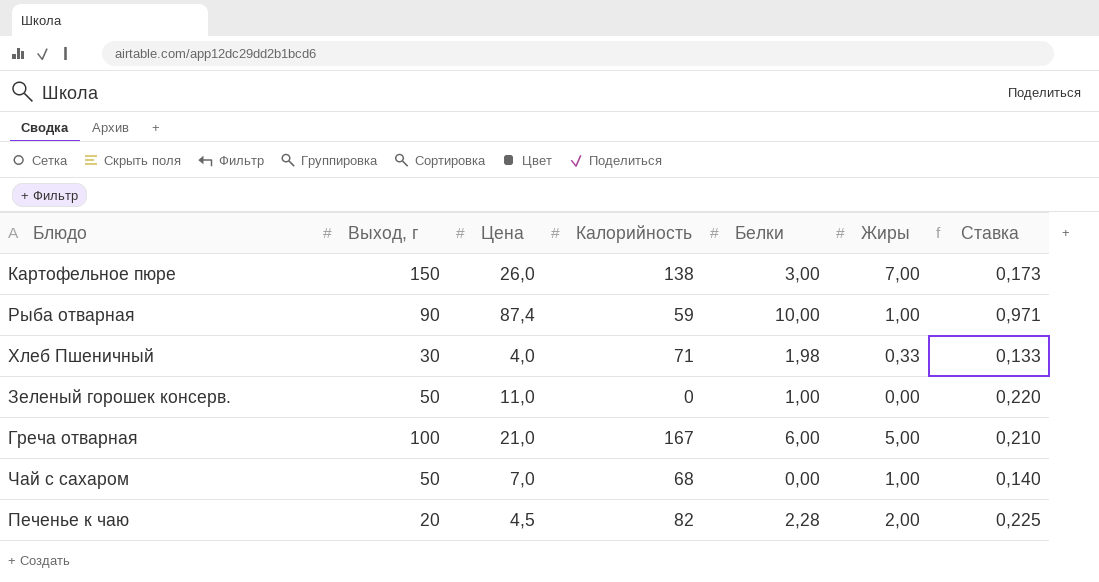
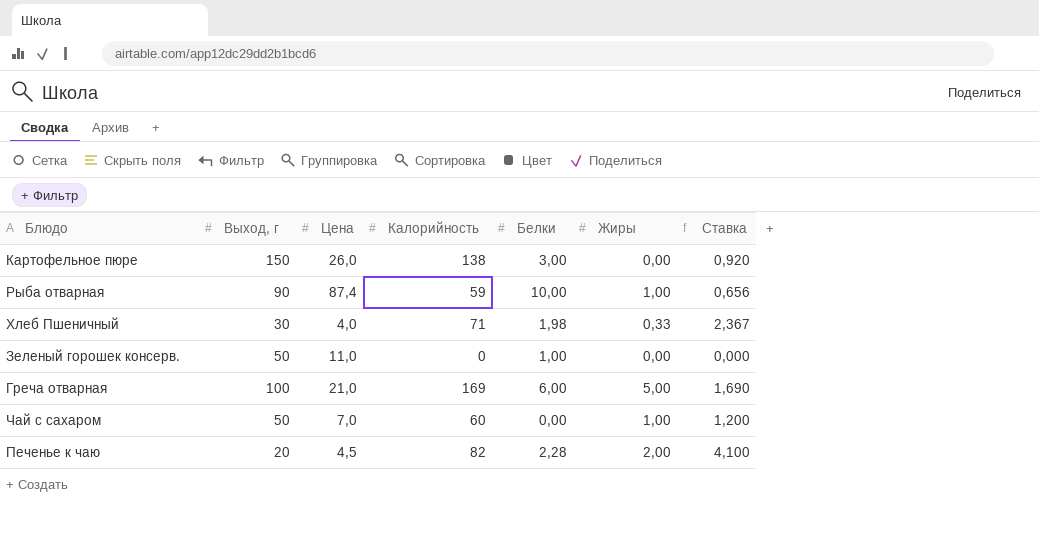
column Ставка | formula: [Цена] / [Выход, г] -> [Калорийность] / [Выход, г]
Картофельное пюре | Жиры: 7,00 -> 0,00
Греча отварная | Калорийность: 167 -> 169
Чай с сахаром | Калорийность: 68 -> 60

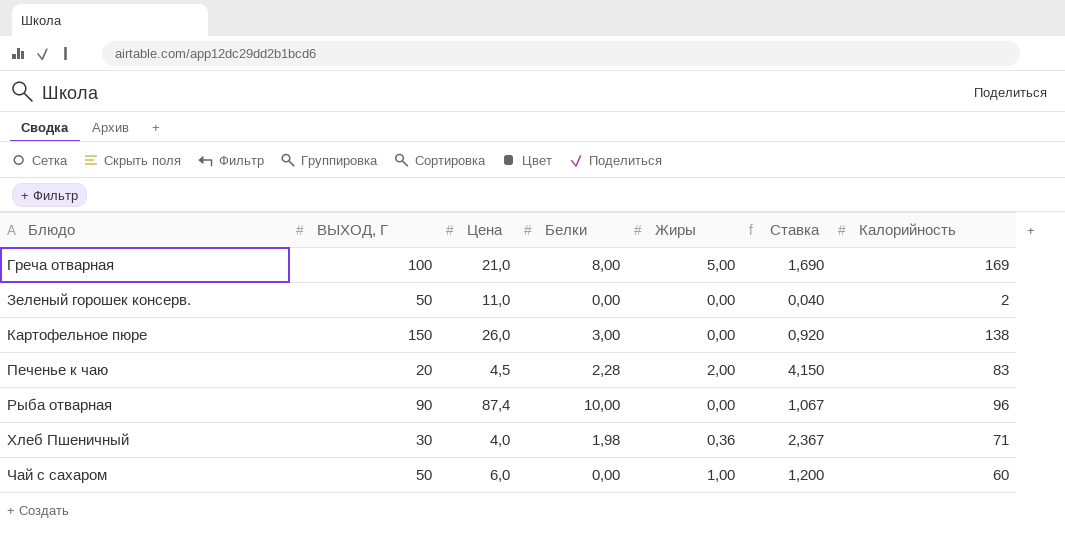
row order: none -> Блюдо ascending
column name: Выход, г -> ВЫХОД, Г
column Калорийность | position: 4 -> 7
Греча отварная | Белки: 6,00 -> 8,00
Зелeный горошек консерв. | Белки: 1,00 -> 0,00
Зелeный горошек консерв. | Ставка: 0,000 -> 0,040
Зелeный горошек консерв. | Калорийность: 0 -> 2
Печенье к чаю | Ставка: 4,100 -> 4,150
Печенье к чаю | Калорийность: 82 -> 83
Рыба отварная | Жиры: 1,00 -> 0,00
Рыба отварная | Ставка: 0,656 -> 1,067
Рыба отварная | Калорийность: 59 -> 96
Хлеб Пшеничный | Жиры: 0,33 -> 0,36
Чай с сахаром | Цена: 7,0 -> 6,0

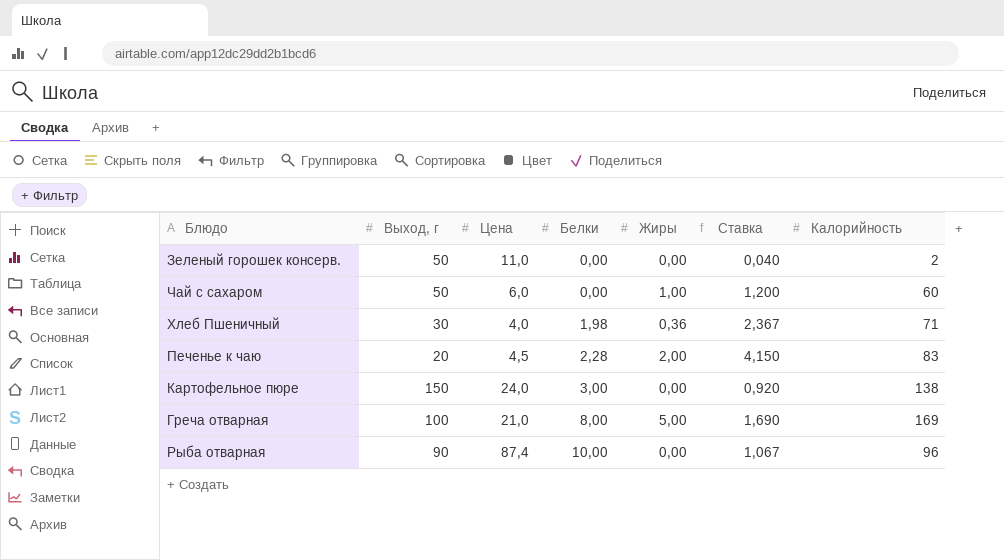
row order: Блюдо ascending -> Белки ascending
column name: ВЫХОД, Г -> Выход, г
Картофельное пюре | Цена: 26,0 -> 24,0

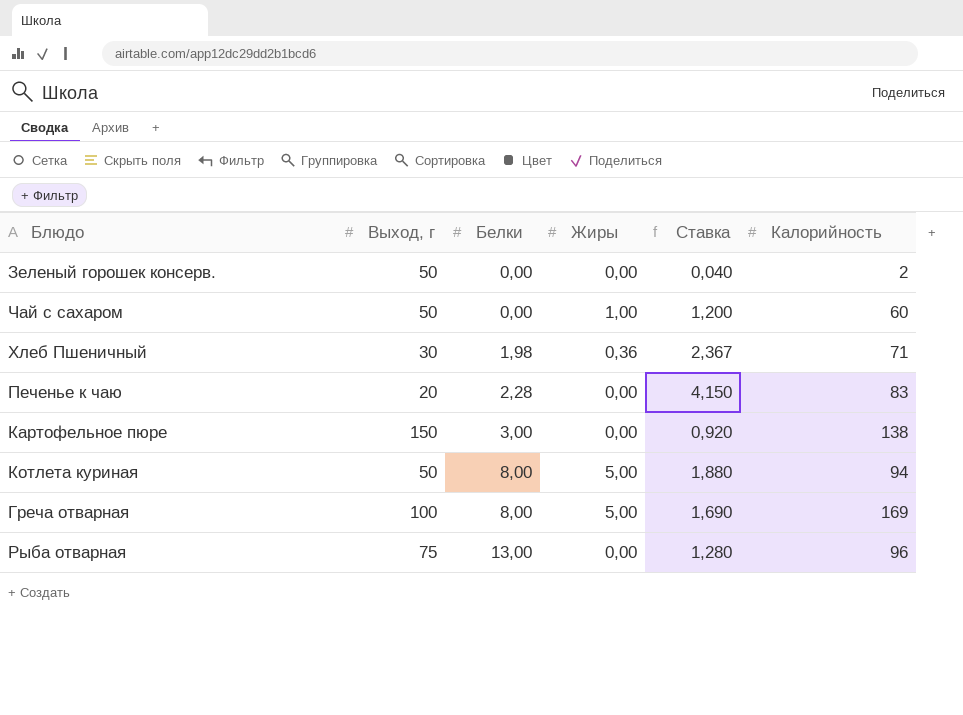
column Цена | position: 3 -> none
Печенье к чаю | Жиры: 2,00 -> 0,00
row Котлета куриная: none -> 50 | 8,00 | 5,00 | 1,880 | 94
Рыба отварная | Выход, г: 90 -> 75
Рыба отварная | Белки: 10,00 -> 13,00
Рыба отварная | Ставка: 1,067 -> 1,280

